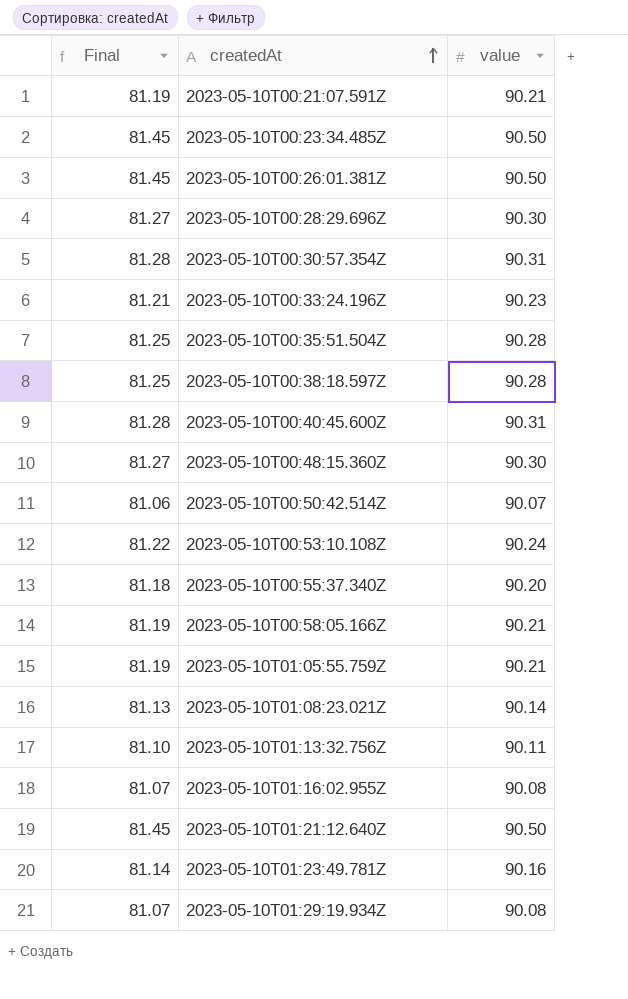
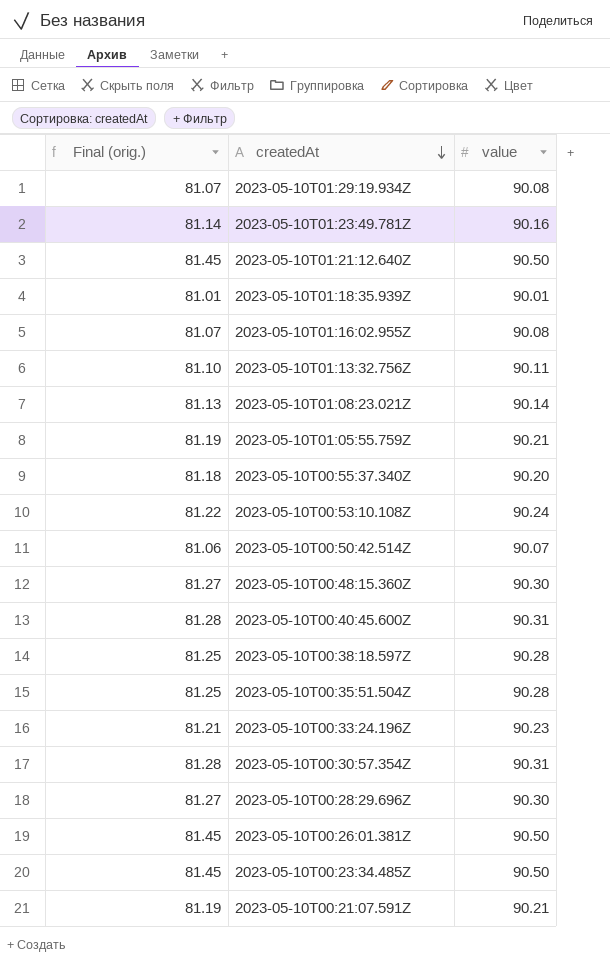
row order: createdAt ascending -> createdAt descending
column name: Final -> Final (orig.)
row 2023-05-10T00:58:05.166Z: 81.19 | 90.21 -> none
row 2023-05-10T01:18:35.939Z: none -> 81.01 | 90.01

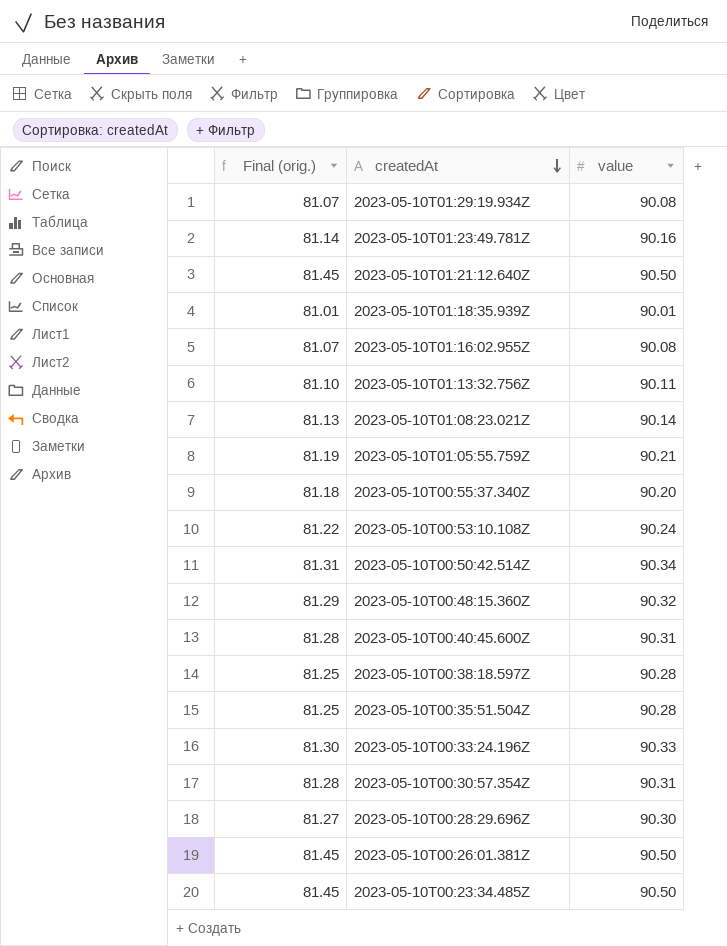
row 2023-05-10T00:21:07.591Z: 81.19 | 90.21 -> none
2023-05-10T00:50:42.514Z | Final (orig.): 81.06 -> 81.31
2023-05-10T00:50:42.514Z | value: 90.07 -> 90.34
2023-05-10T00:48:15.360Z | Final (orig.): 81.27 -> 81.29
2023-05-10T00:48:15.360Z | value: 90.30 -> 90.32
2023-05-10T00:33:24.196Z | Final (orig.): 81.21 -> 81.30
2023-05-10T00:33:24.196Z | value: 90.23 -> 90.33

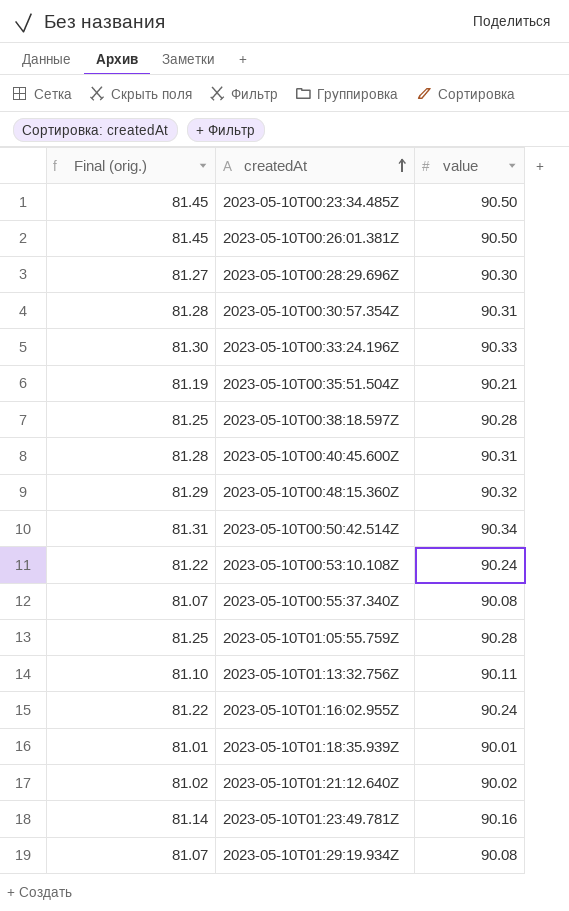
row order: createdAt descending -> createdAt ascending
row 2023-05-10T01:08:23.021Z: 81.13 | 90.14 -> none
2023-05-10T00:35:51.504Z | Final (orig.): 81.25 -> 81.19
2023-05-10T00:35:51.504Z | value: 90.28 -> 90.21
2023-05-10T00:55:37.340Z | Final (orig.): 81.18 -> 81.07
2023-05-10T00:55:37.340Z | value: 90.20 -> 90.08
2023-05-10T01:05:55.759Z | Final (orig.): 81.19 -> 81.25
2023-05-10T01:05:55.759Z | value: 90.21 -> 90.28
2023-05-10T01:16:02.955Z | Final (orig.): 81.07 -> 81.22
2023-05-10T01:16:02.955Z | value: 90.08 -> 90.24
2023-05-10T01:21:12.640Z | Final (orig.): 81.45 -> 81.02
2023-05-10T01:21:12.640Z | value: 90.50 -> 90.02

